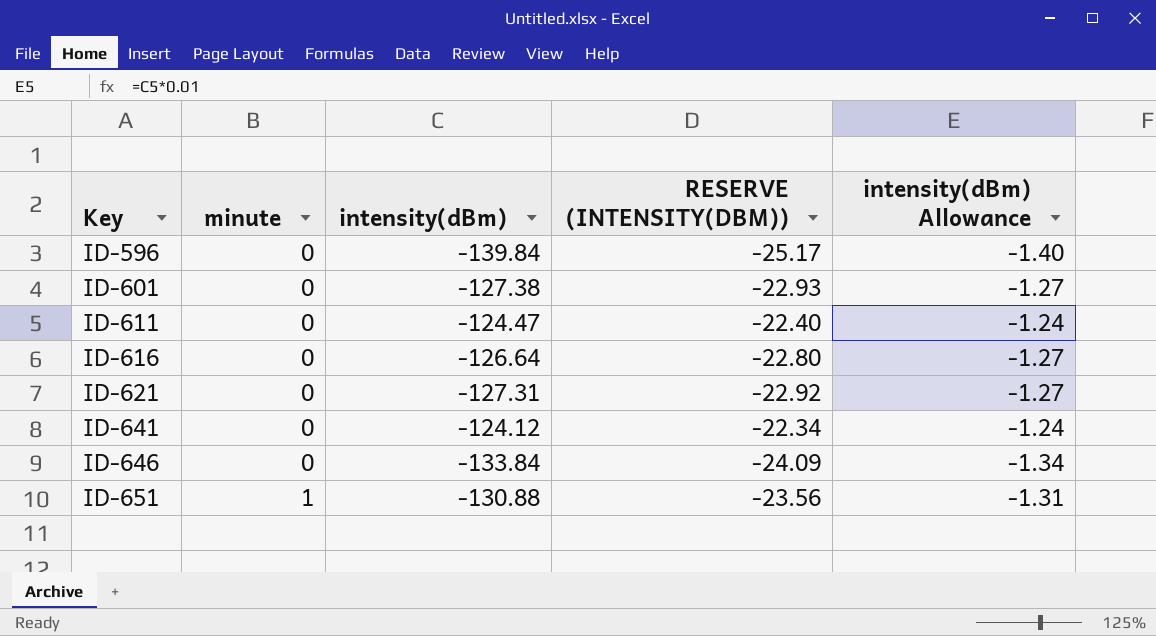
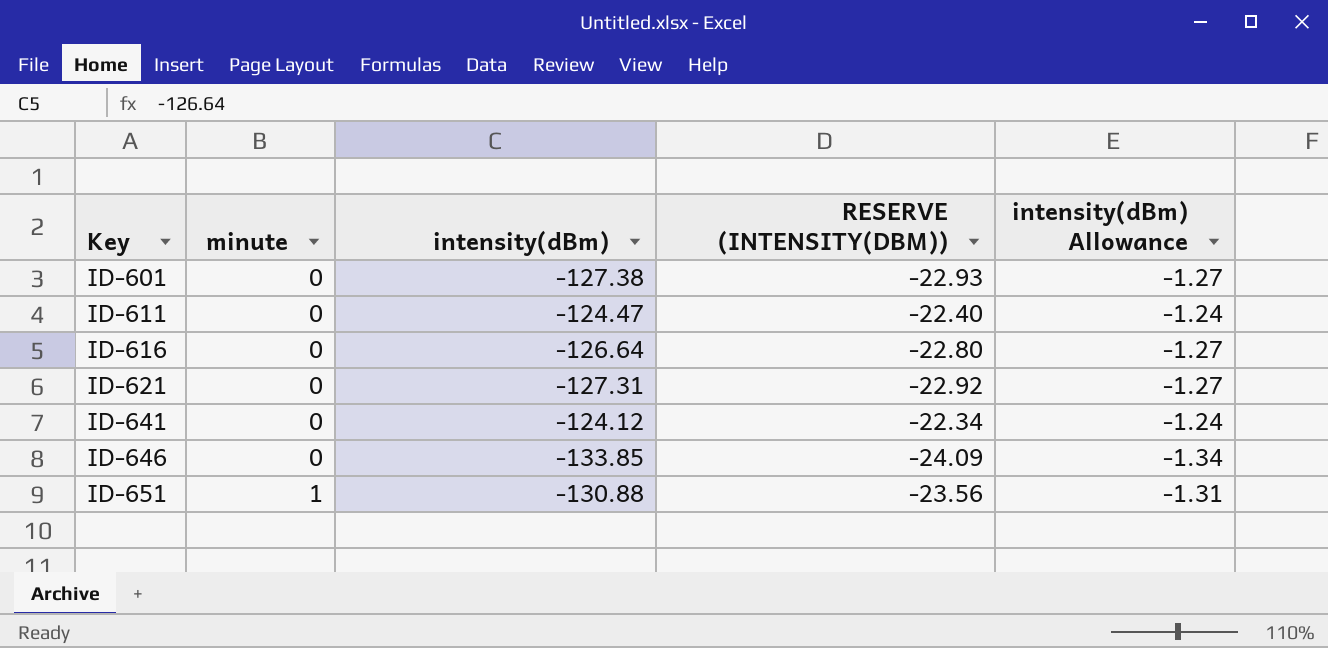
row ID-596: 0 | -139.84 | -25.17 | -1.40 -> none
ID-646 | intensity(dBm): -133.84 -> -133.85

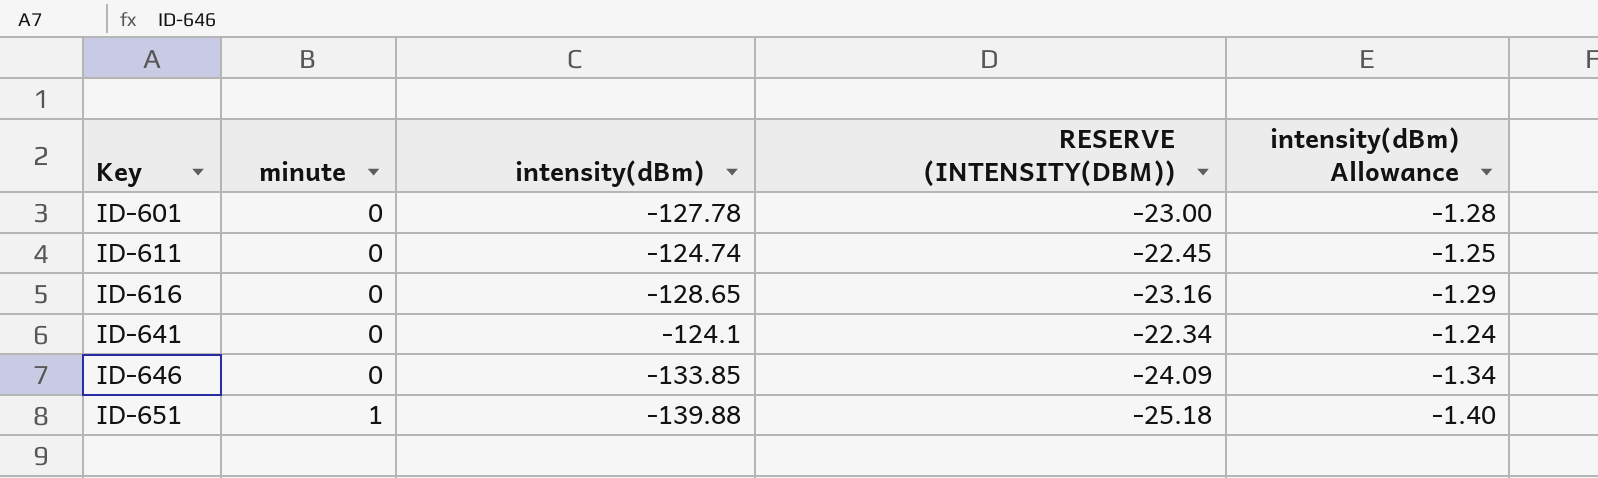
row ID-621: 0 | -127.31 | -22.92 | -1.27 -> none
ID-601 | intensity(dBm): -127.38 -> -127.78
ID-601 | RESERVE (INTENSITY(DBM)): -22.93 -> -23.00
ID-601 | intensity(dBm) Allowance: -1.27 -> -1.28
ID-611 | intensity(dBm): -124.47 -> -124.74
ID-611 | RESERVE (INTENSITY(DBM)): -22.40 -> -22.45
ID-611 | intensity(dBm) Allowance: -1.24 -> -1.25
ID-616 | intensity(dBm): -126.64 -> -128.65
ID-616 | RESERVE (INTENSITY(DBM)): -22.80 -> -23.16
ID-616 | intensity(dBm) Allowance: -1.27 -> -1.29
ID-641 | intensity(dBm): -124.12 -> -124.1
ID-651 | intensity(dBm): -130.88 -> -139.88
ID-651 | RESERVE (INTENSITY(DBM)): -23.56 -> -25.18
ID-651 | intensity(dBm) Allowance: -1.31 -> -1.40

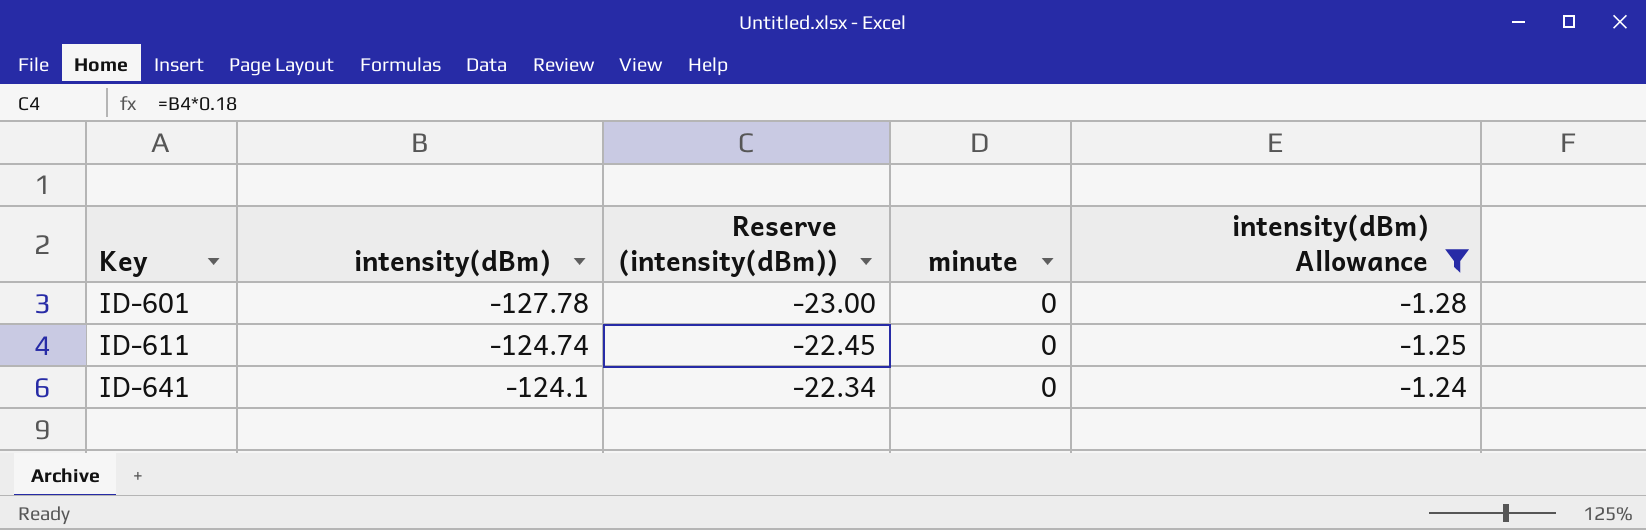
filter: none -> intensity(dBm) Allowance >= -1.28
column name: RESERVE (INTENSITY(DBM)) -> Reserve (intensity(dBm))
column minute | position: 2 -> 4

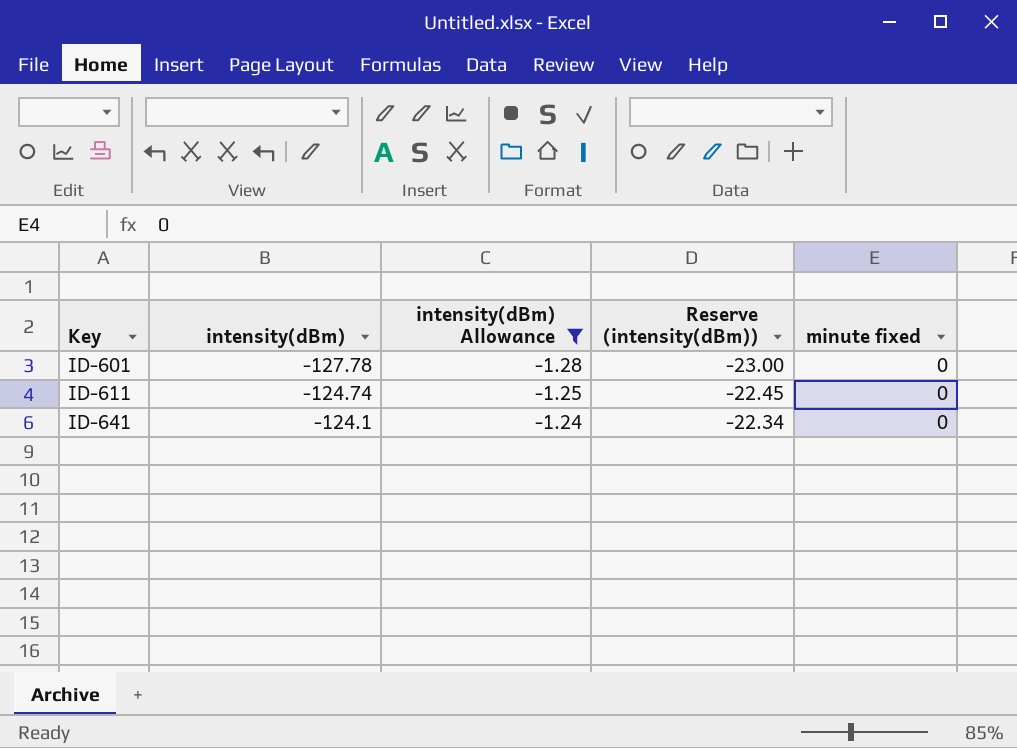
column intensity(dBm) Allowance | position: 5 -> 3
column name: minute -> minute fixed

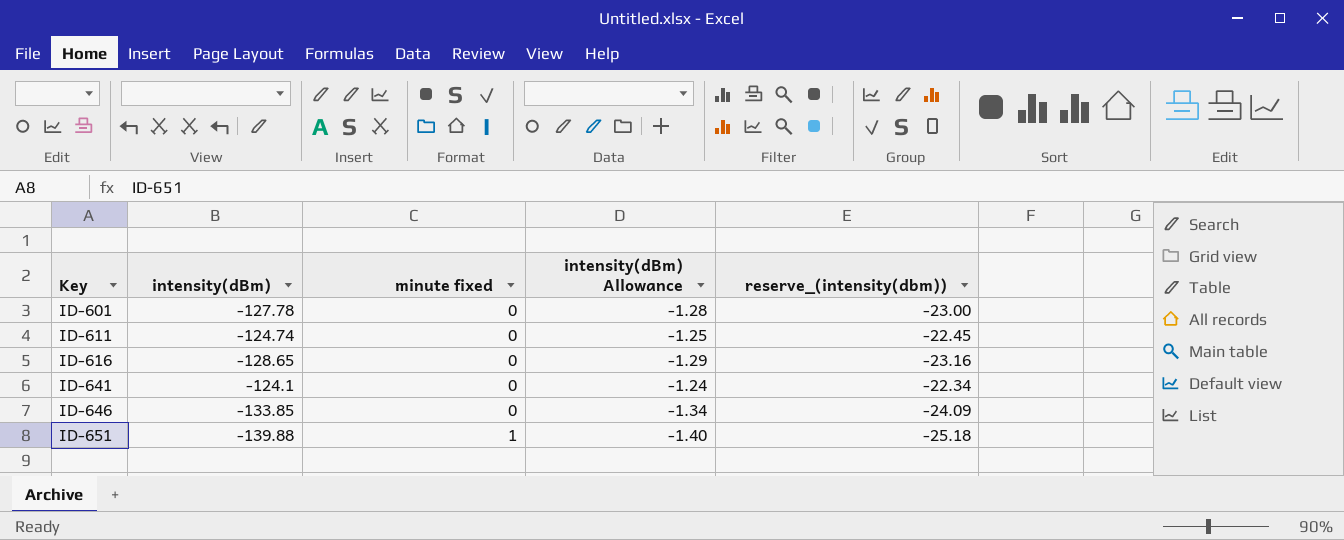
filter: intensity(dBm) Allowance >= -1.28 -> none
column minute fixed | position: 5 -> 3
column name: Reserve (intensity(dBm)) -> reserve_(intensity(dbm))

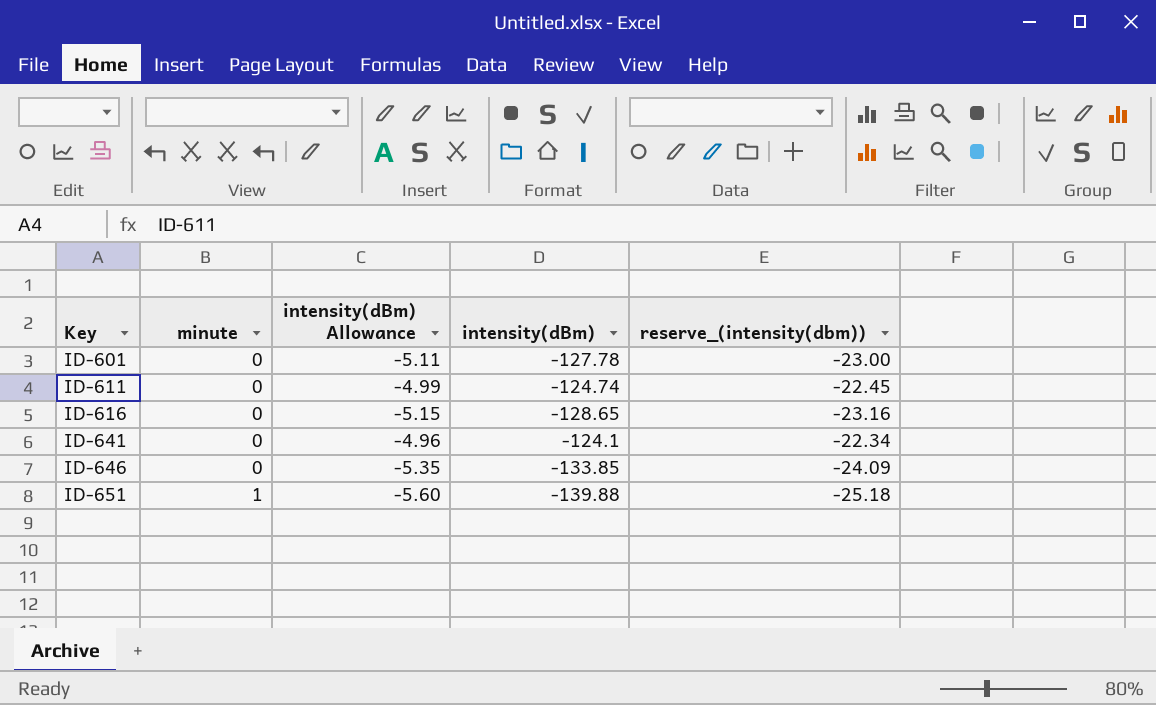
column name: minute fixed -> minute
column intensity(dBm) Allowance | formula: [intensity(dBm)] * 0.01 -> [intensity(dBm)] * 0.04
column intensity(dBm) | position: 2 -> 4

